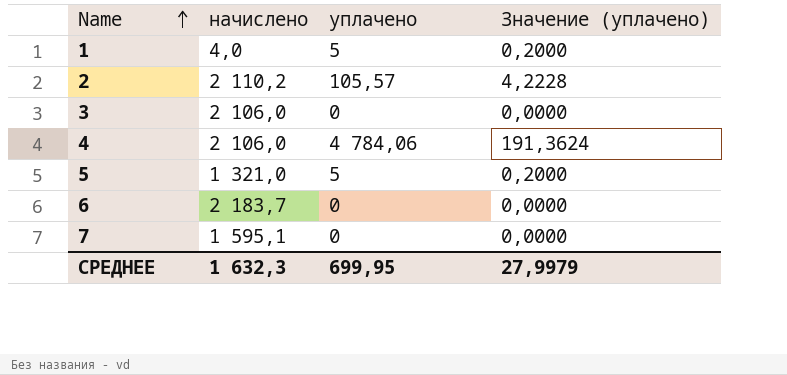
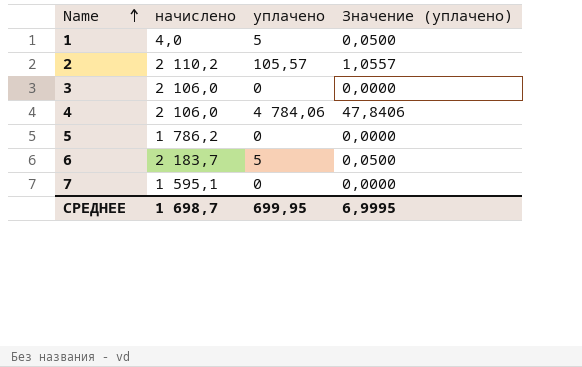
column Значение (уплачено) | formula: [уплачено] * 0,04 -> [уплачено] * 0,01
5 | начислено: 1 321,0 -> 1 786,2
5 | уплачено: 5 -> 0
6 | уплачено: 0 -> 5
СРЕДНЕЕ | начислено: 1 632,3 -> 1 698,7
СРЕДНЕЕ | Значение (уплачено): 27,9979 -> 6,9995

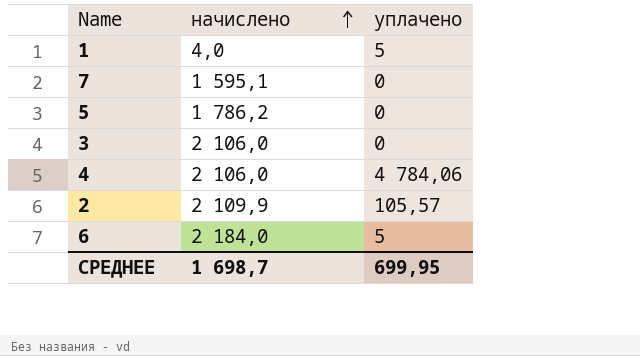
row order: Name ascending -> начислено ascending
column Значение (уплачено) | formula: [уплачено] * 0,01 -> none
2 | начислено: 2 110,2 -> 2 109,9
6 | начислено: 2 183,7 -> 2 184,0

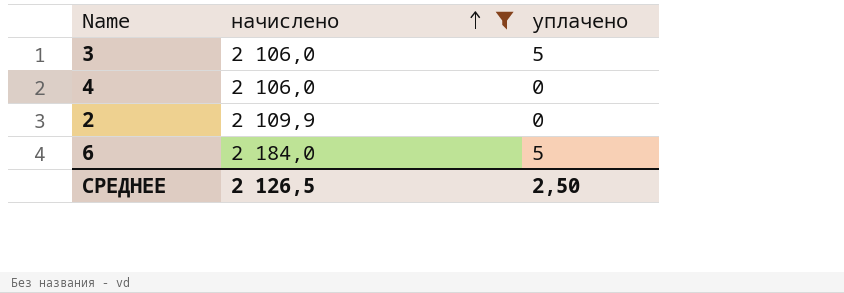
filter: none -> начислено >= 2 106,0
3 | уплачено: 0 -> 5
4 | уплачено: 4 784,06 -> 0
2 | уплачено: 105,57 -> 0
СРЕДНЕЕ | начислено: 1 698,7 -> 2 126,5
СРЕДНЕЕ | уплачено: 699,95 -> 2,50

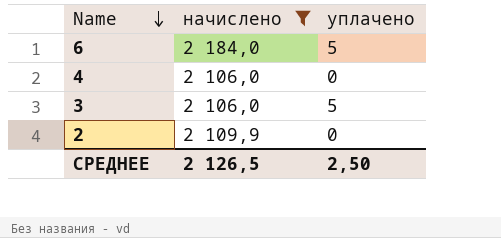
row order: начислено ascending -> Name descending

